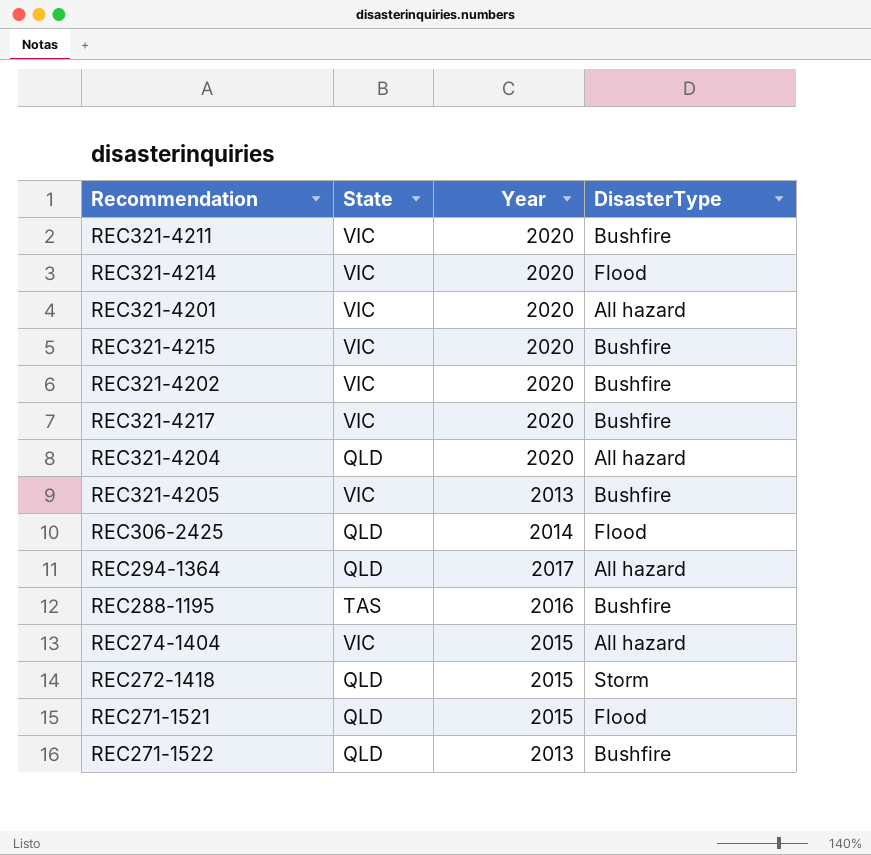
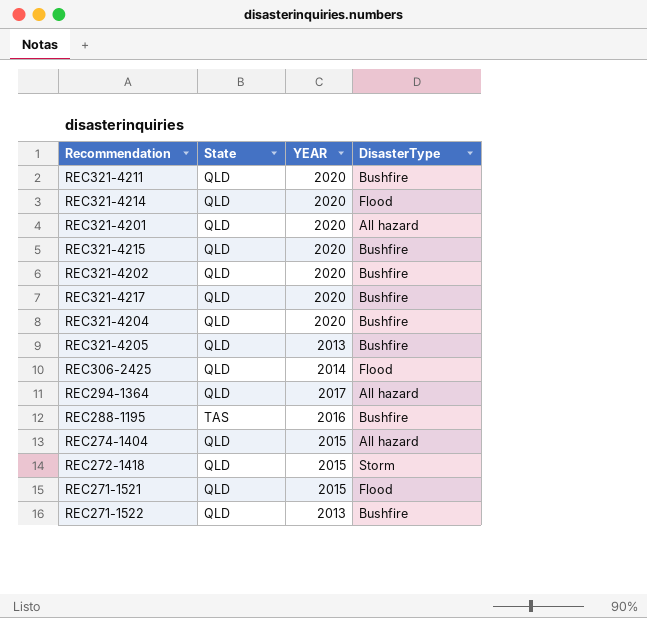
column name: Year -> YEAR
REC321-4211 | State: VIC -> QLD
REC321-4214 | State: VIC -> QLD
REC321-4201 | State: VIC -> QLD
REC321-4215 | State: VIC -> QLD
REC321-4202 | State: VIC -> QLD
REC321-4217 | State: VIC -> QLD
REC321-4204 | DisasterType: All hazard -> Bushfire
REC321-4205 | State: VIC -> QLD
REC274-1404 | State: VIC -> QLD

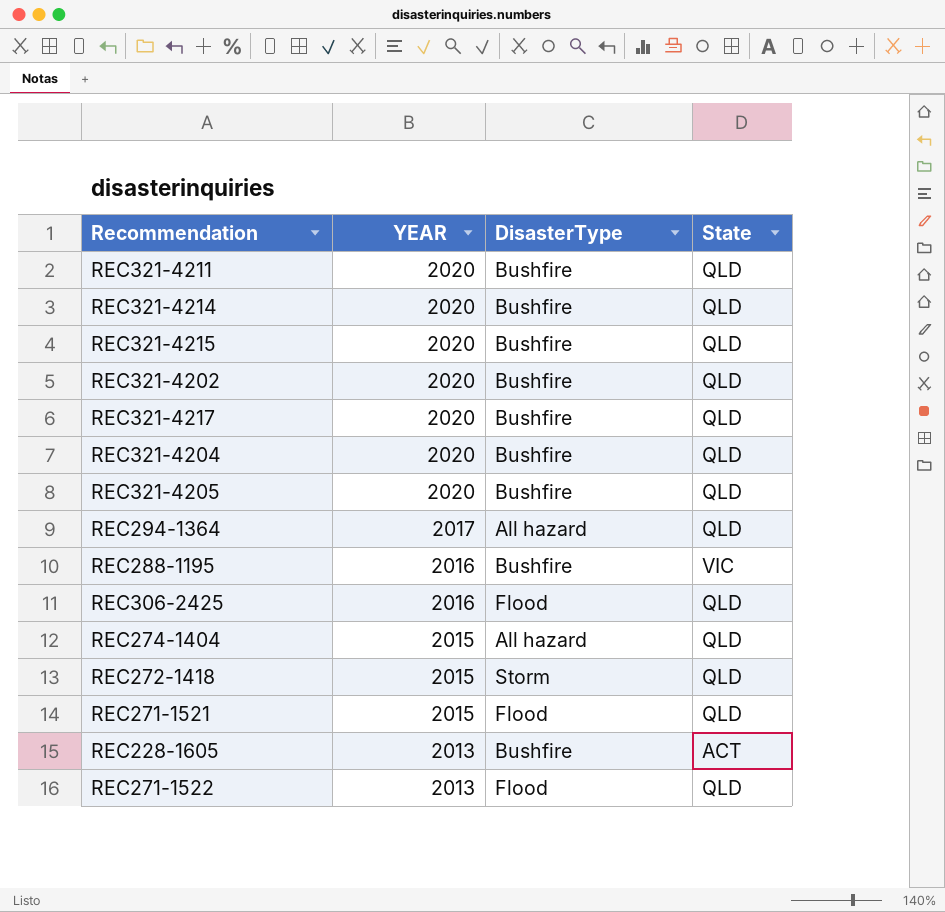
row order: none -> YEAR descending
column State | position: 2 -> 4
row REC321-4201: QLD | 2020 | All hazard -> none
REC321-4214 | DisasterType: Flood -> Bushfire
REC321-4205 | YEAR: 2013 -> 2020
REC288-1195 | State: TAS -> VIC
REC306-2425 | YEAR: 2014 -> 2016
row REC228-1605: none -> 2013 | Bushfire | ACT
REC271-1522 | DisasterType: Bushfire -> Flood

